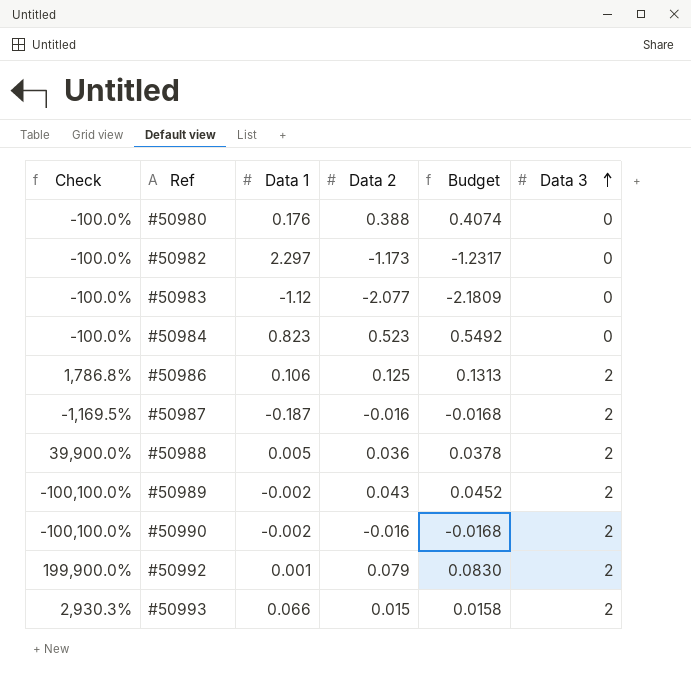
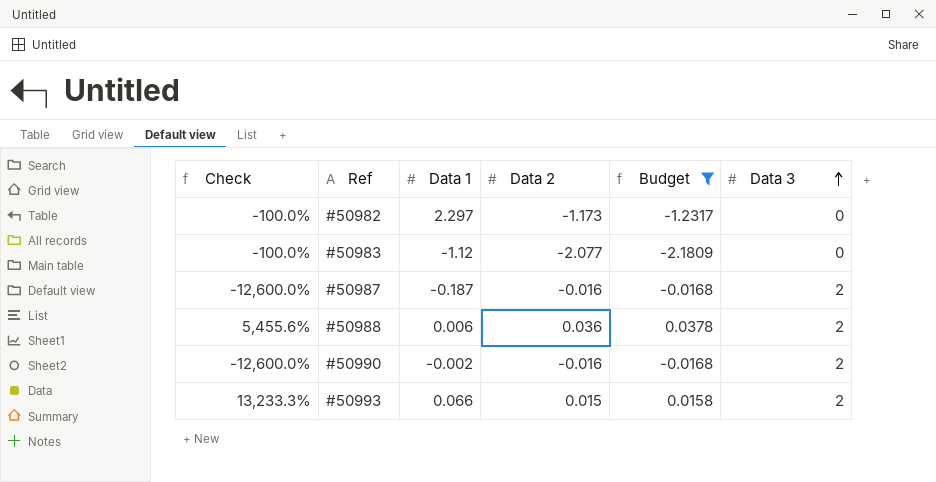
filter: none -> Budget <= 0.0378
column Check | formula: ([Data 3] - [Data 1]) / [Data 1] -> ([Data 3] - [Data 2]) / [Data 2]
#50988 | Data 1: 0.005 -> 0.006

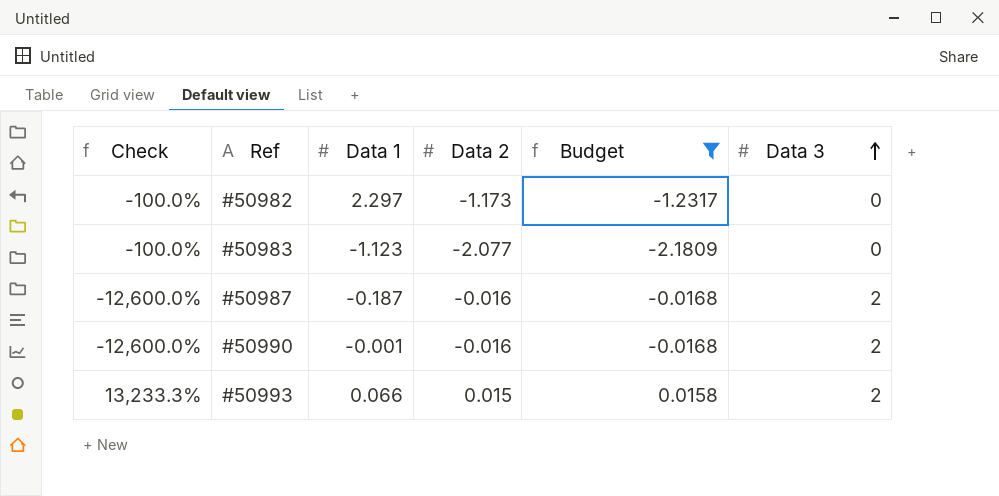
row #50988: 5,455.6% | 0.006 | 0.036 | 0.0378 | 2 -> none
#50983 | Data 1: -1.12 -> -1.123
#50990 | Data 1: -0.002 -> -0.001

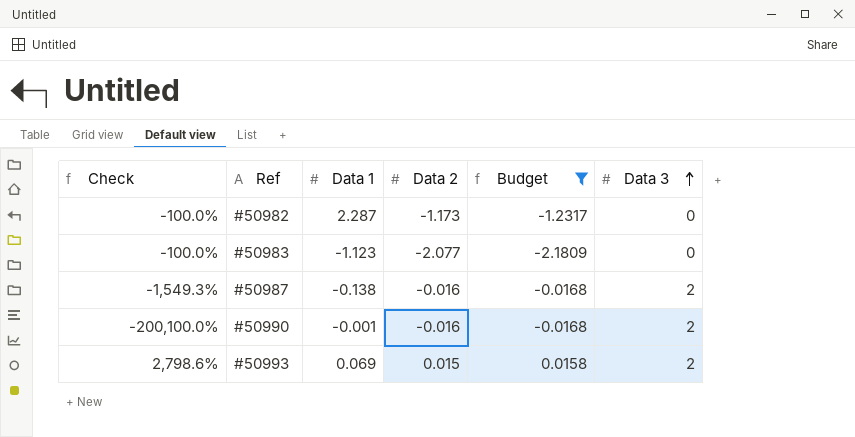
column Check | formula: ([Data 3] - [Data 2]) / [Data 2] -> ([Data 3] - [Data 1]) / [Data 1]
#50982 | Data 1: 2.297 -> 2.287
#50987 | Data 1: -0.187 -> -0.138
#50993 | Data 1: 0.066 -> 0.069

